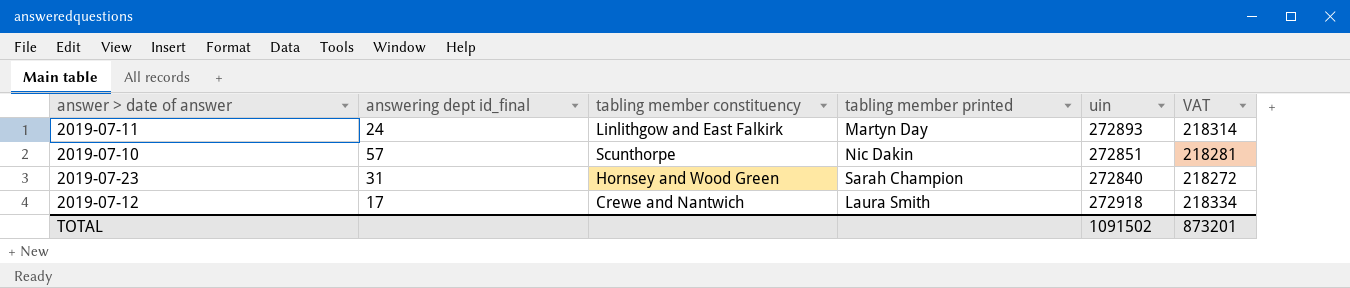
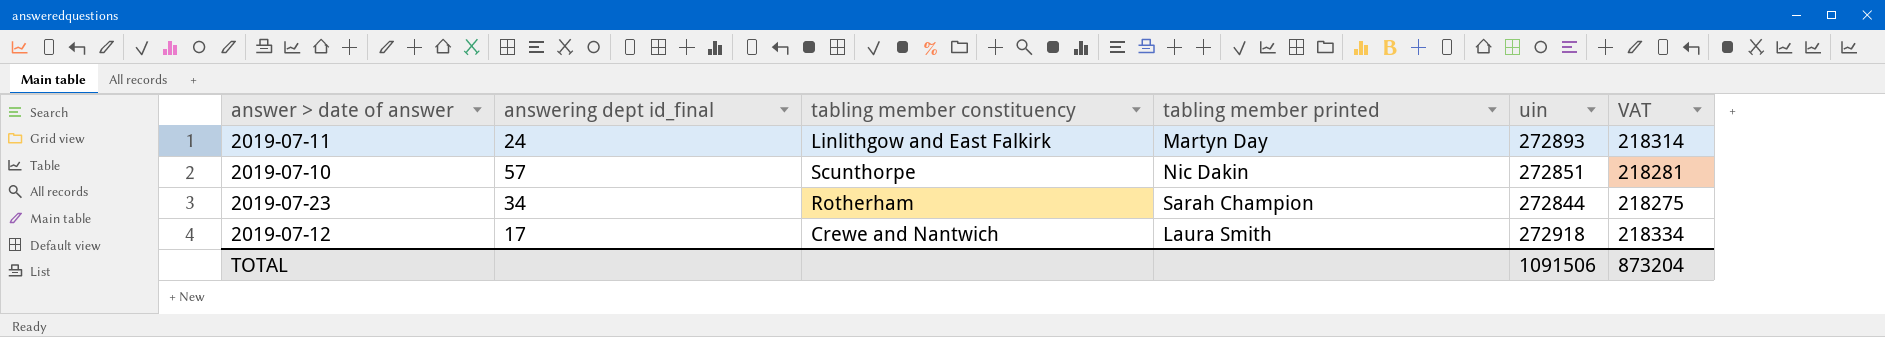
2019-07-23 | answering dept id_final: 31 -> 34
2019-07-23 | tabling member constituency: Hornsey and Wood Green -> Rotherham
2019-07-23 | uin: 272840 -> 272844
2019-07-23 | VAT: 218272 -> 218275
TOTAL | uin: 1091502 -> 1091506
TOTAL | VAT: 873201 -> 873204

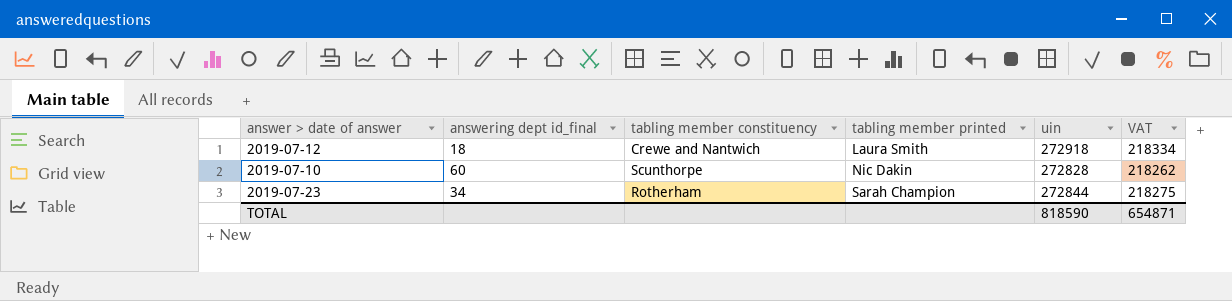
row order: none -> tabling member printed ascending
row 2019-07-11: 24 | Linlithgow and East Falkirk | Martyn Day | 272893 | 218314 -> none
2019-07-12 | answering dept id_final: 17 -> 18
2019-07-10 | answering dept id_final: 57 -> 60
2019-07-10 | uin: 272851 -> 272828
2019-07-10 | VAT: 218281 -> 218262
TOTAL | uin: 1091506 -> 818590
TOTAL | VAT: 873204 -> 654871

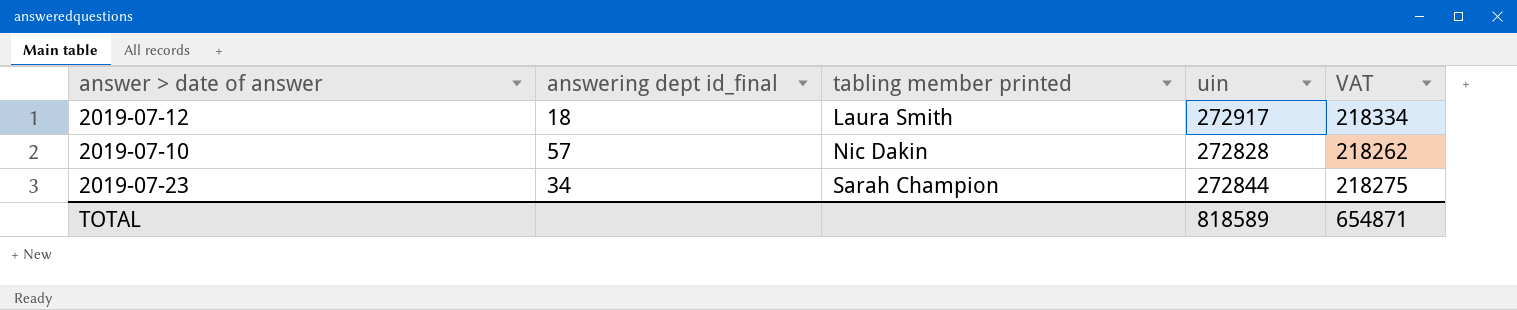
column tabling member constituency | position: 3 -> none
2019-07-12 | uin: 272918 -> 272917
2019-07-10 | answering dept id_final: 60 -> 57
TOTAL | uin: 818590 -> 818589

